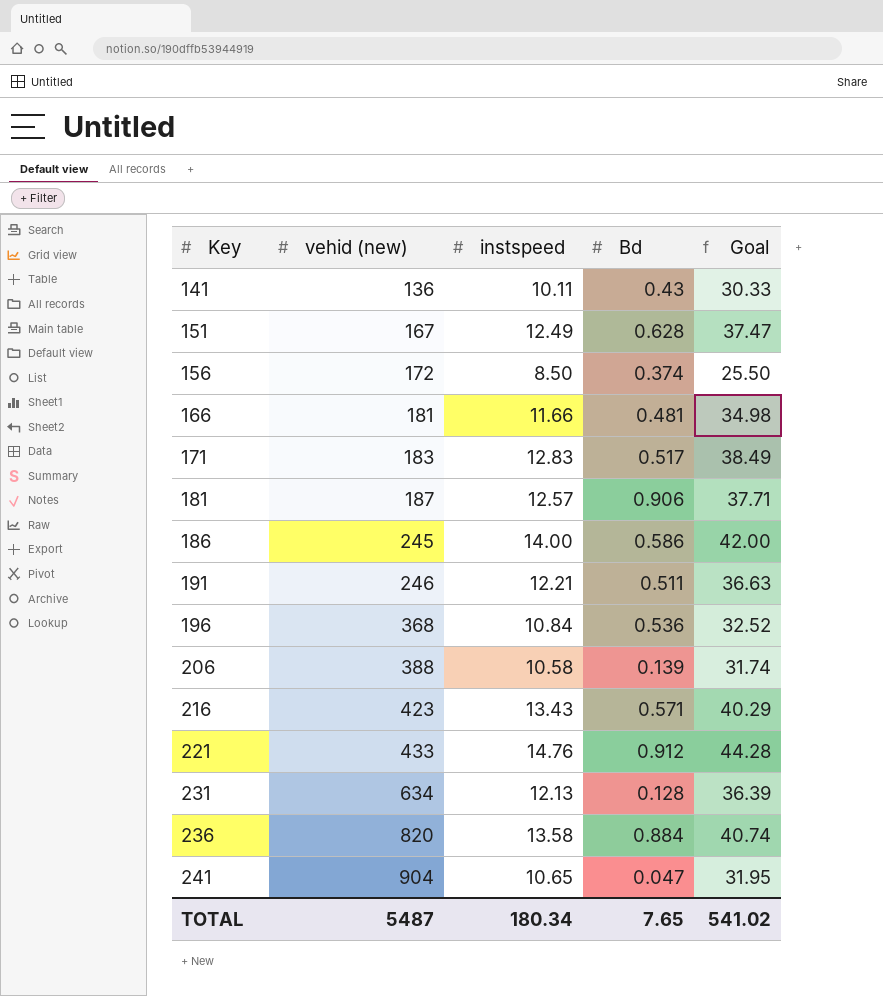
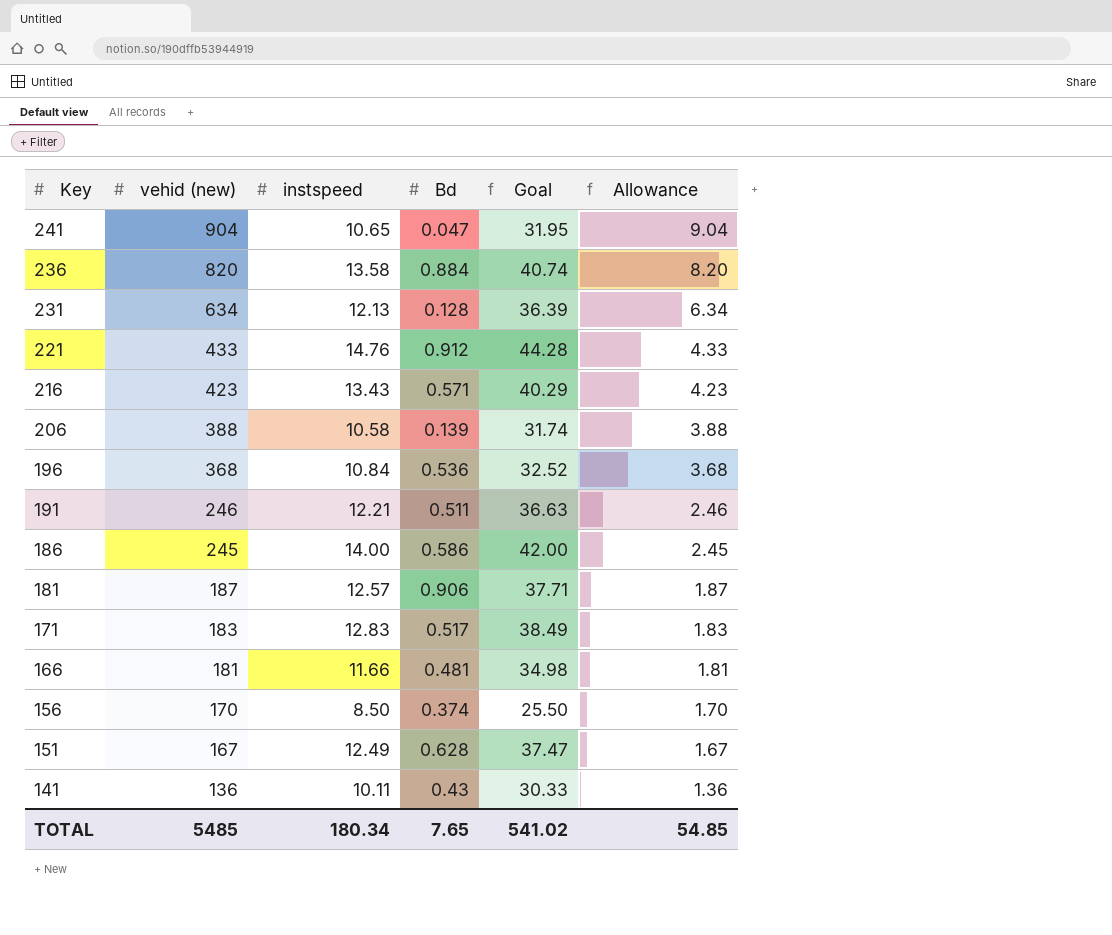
row order: Key ascending -> Key descending
column Allowance | formula: none -> [vehid (new)] * 0.01
156 | vehid (new): 172 -> 170
TOTAL | vehid (new): 5487 -> 5485

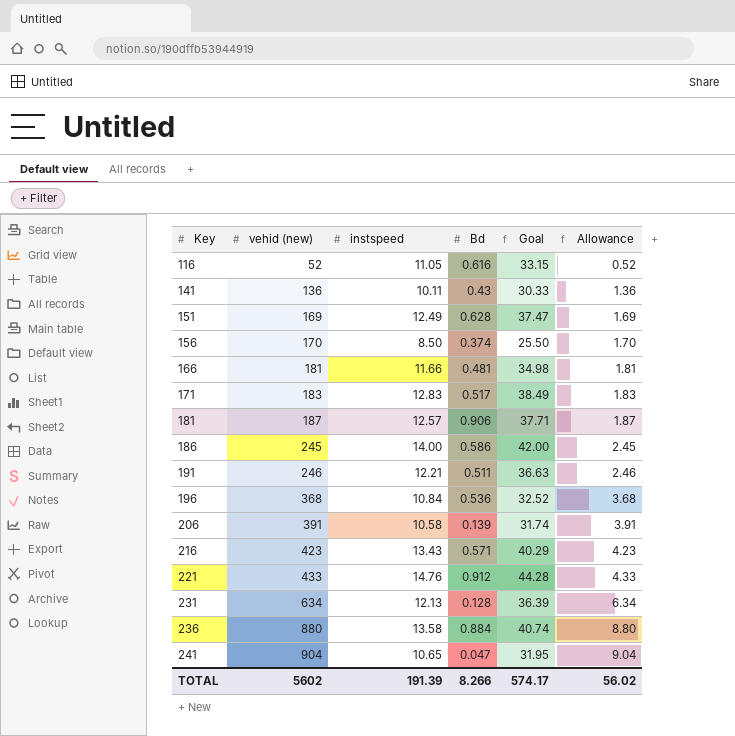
row order: Key descending -> Key ascending
row 116: none -> 52 | 11.05 | 0.616 | 33.15 | 0.52
151 | vehid (new): 167 -> 169
151 | Allowance: 1.67 -> 1.69
206 | vehid (new): 388 -> 391
206 | Allowance: 3.88 -> 3.91
236 | vehid (new): 820 -> 880
236 | Allowance: 8.20 -> 8.80
TOTAL | vehid (new): 5485 -> 5602
TOTAL | instspeed: 180.34 -> 191.39
TOTAL | Bd: 7.65 -> 8.266
TOTAL | Goal: 541.02 -> 574.17
TOTAL | Allowance: 54.85 -> 56.02

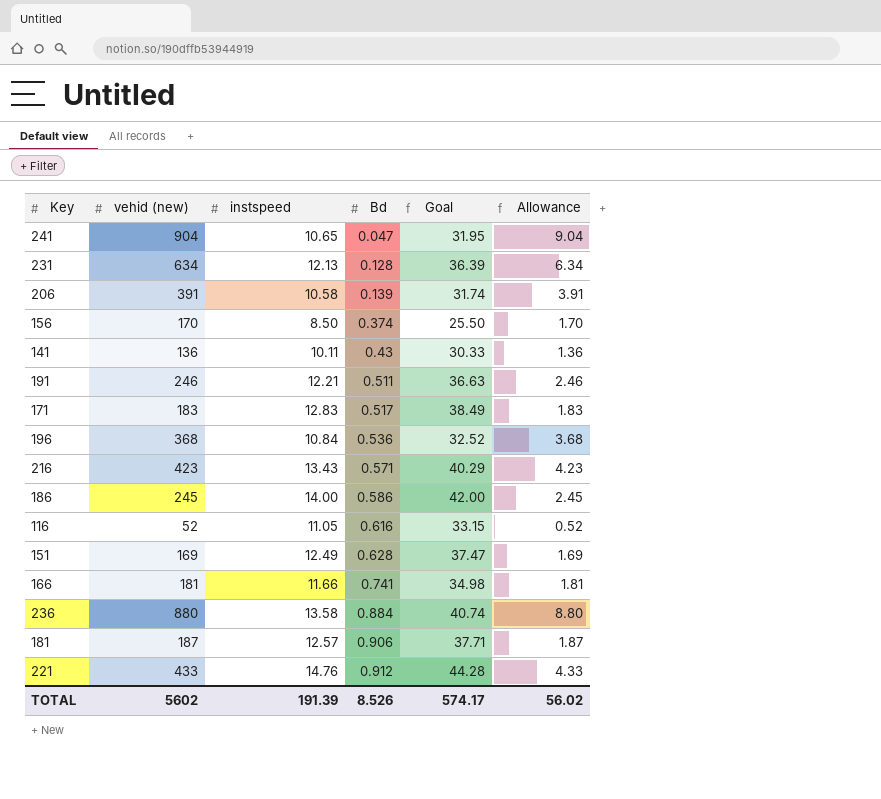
row order: Key ascending -> Bd ascending
166 | Bd: 0.481 -> 0.741
TOTAL | Bd: 8.266 -> 8.526

